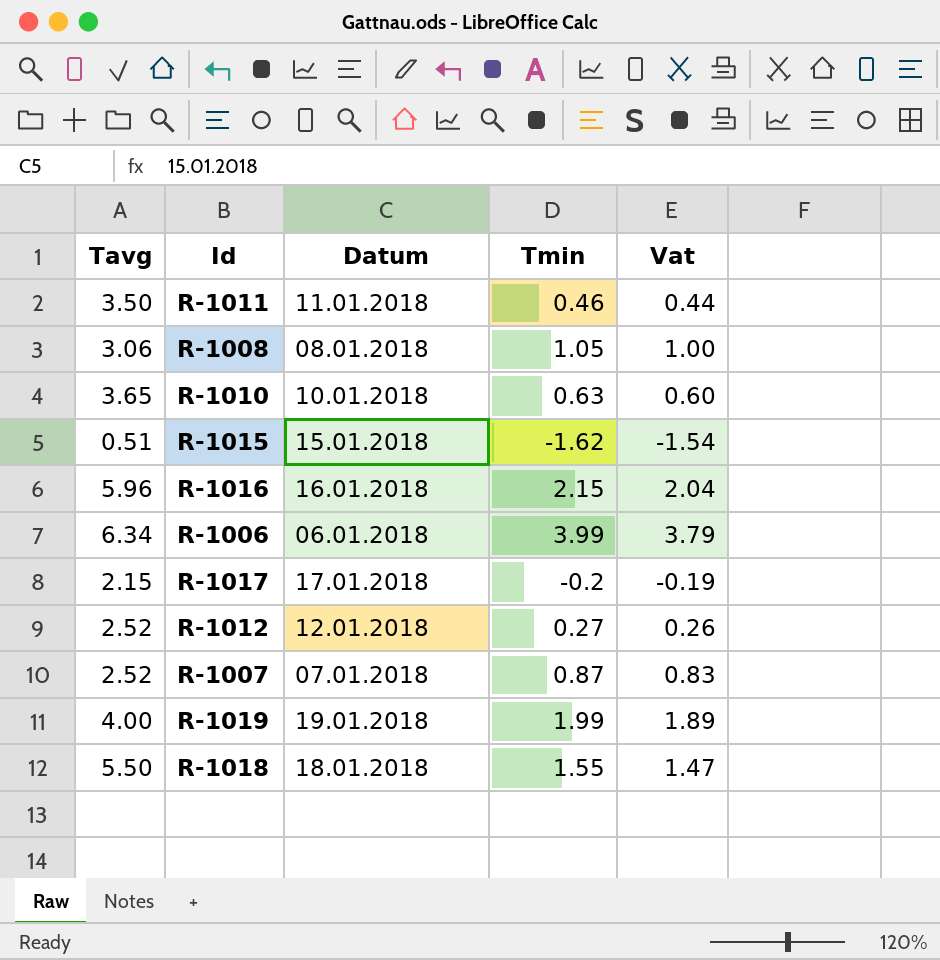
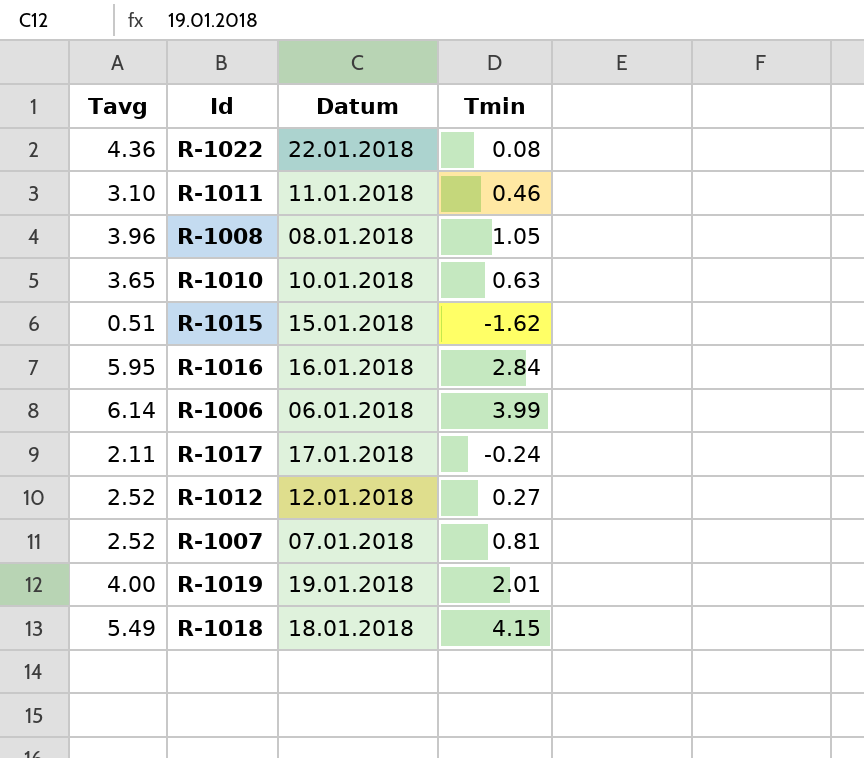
column Vat | formula: [Tmin] * 0.95 -> none
row R-1022: none -> 4.36 | 22.01.2018 | 0.08
R-1011 | Tavg: 3.50 -> 3.10
R-1008 | Tavg: 3.06 -> 3.96
R-1016 | Tavg: 5.96 -> 5.95
R-1016 | Tmin: 2.15 -> 2.84
R-1006 | Tavg: 6.34 -> 6.14
R-1017 | Tavg: 2.15 -> 2.11
R-1017 | Tmin: -0.2 -> -0.24
R-1007 | Tmin: 0.87 -> 0.81
R-1019 | Tmin: 1.99 -> 2.01
R-1018 | Tavg: 5.50 -> 5.49
R-1018 | Tmin: 1.55 -> 4.15

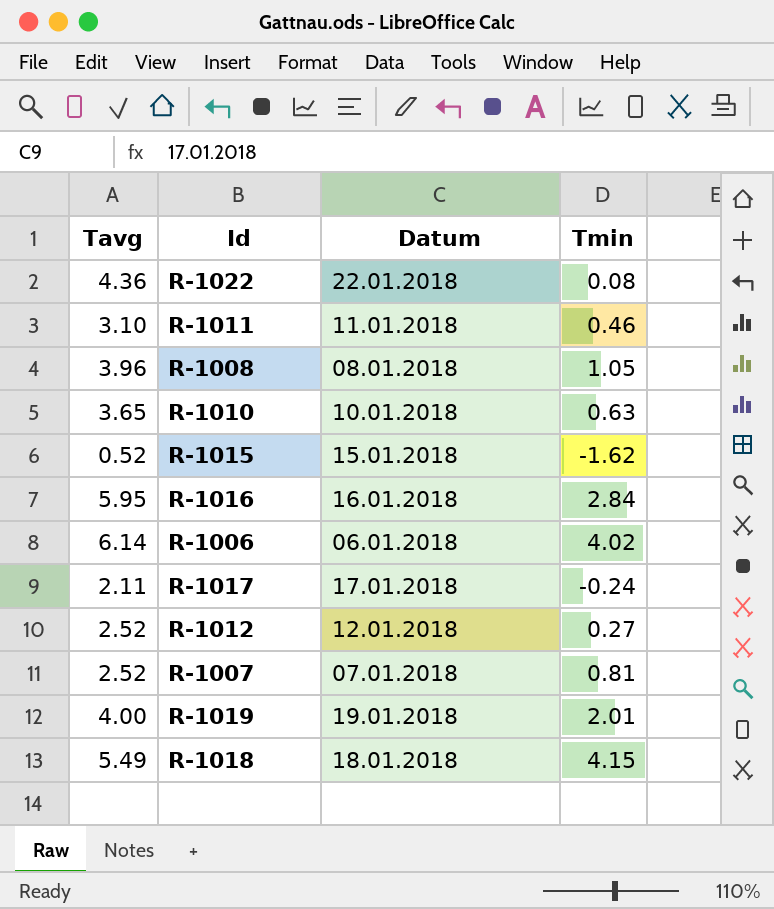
R-1015 | Tavg: 0.51 -> 0.52
R-1006 | Tmin: 3.99 -> 4.02

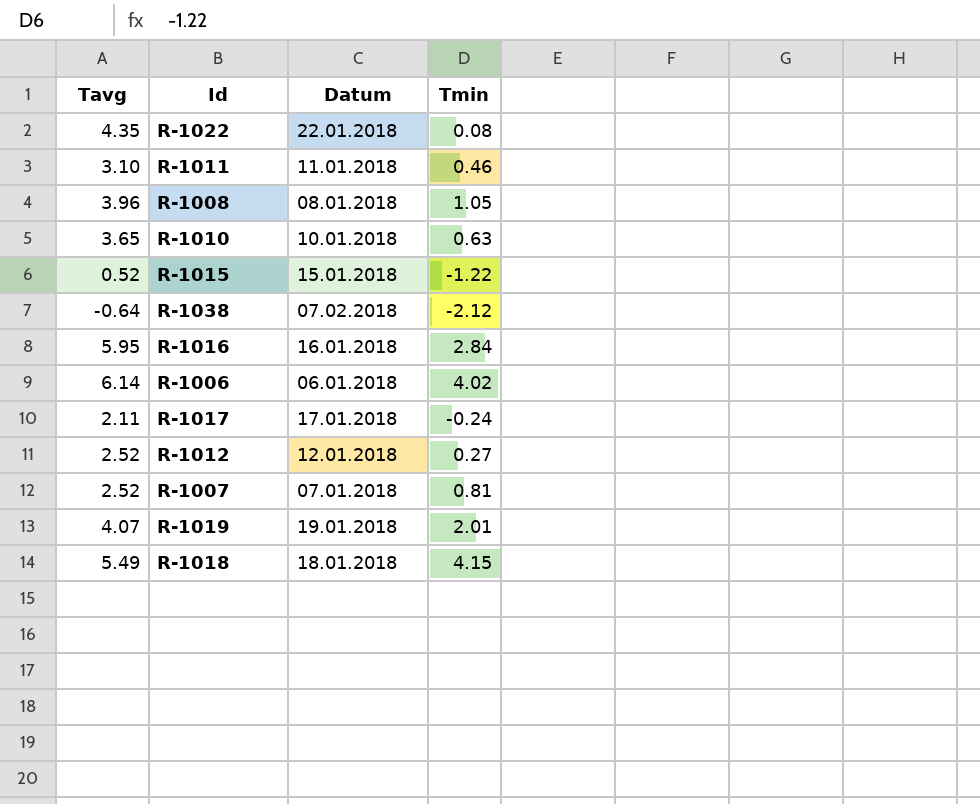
R-1022 | Tavg: 4.36 -> 4.35
R-1015 | Tmin: -1.62 -> -1.22
row R-1038: none -> -0.64 | 07.02.2018 | -2.12
R-1019 | Tavg: 4.00 -> 4.07

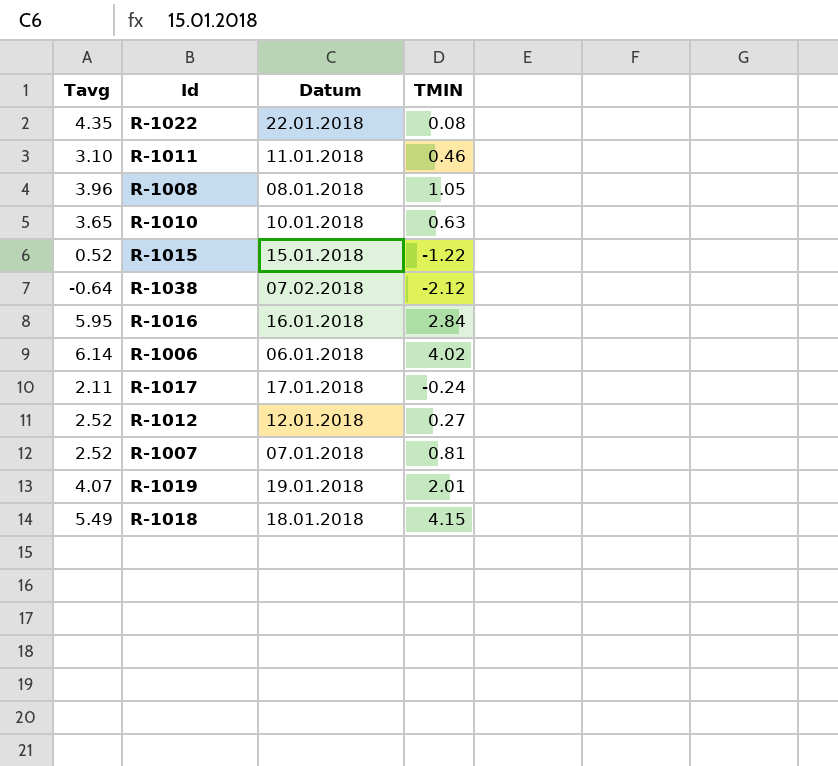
column name: Tmin -> TMIN

